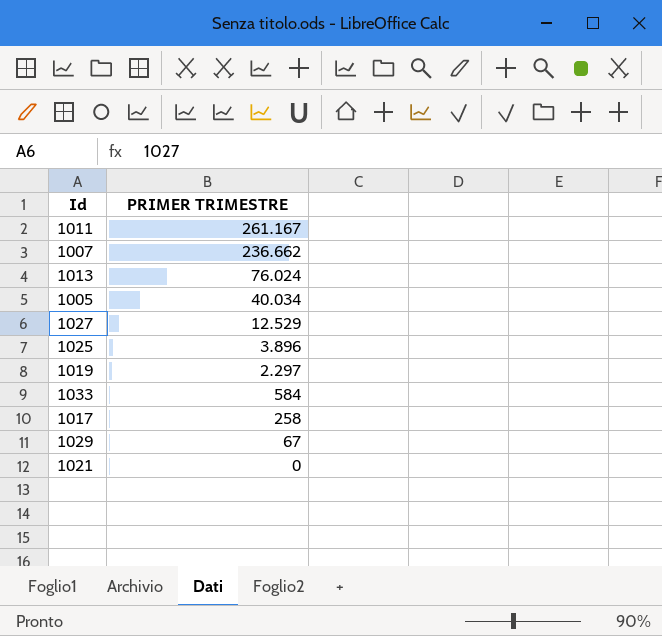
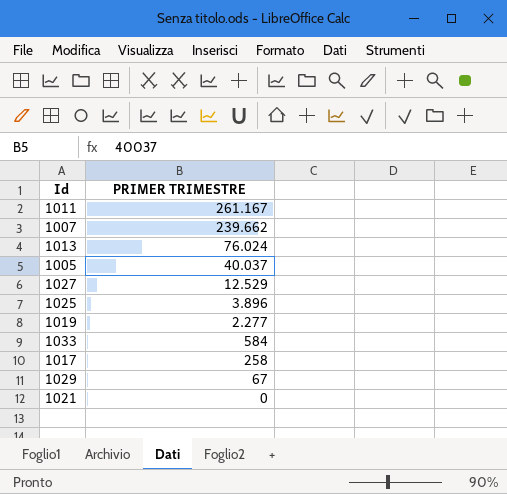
1007 | PRIMER TRIMESTRE: 236.662 -> 239.662
1005 | PRIMER TRIMESTRE: 40.034 -> 40.037
1019 | PRIMER TRIMESTRE: 2.297 -> 2.277

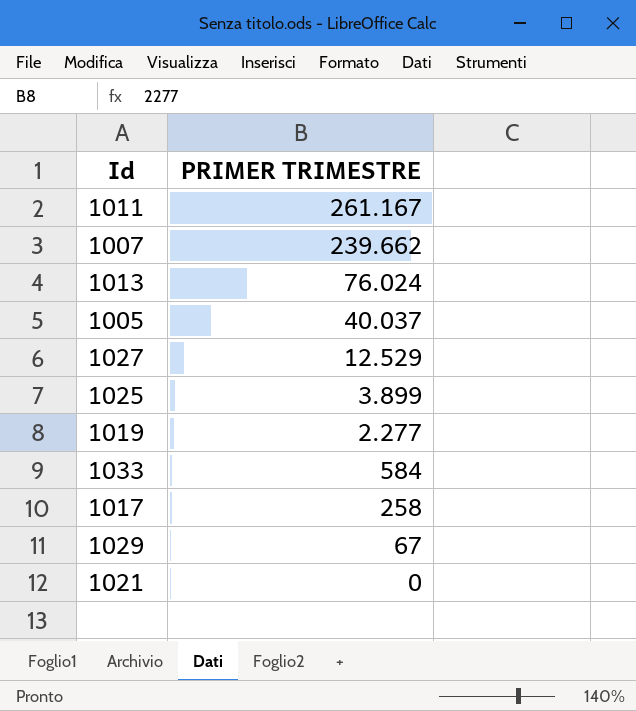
1025 | PRIMER TRIMESTRE: 3.896 -> 3.899

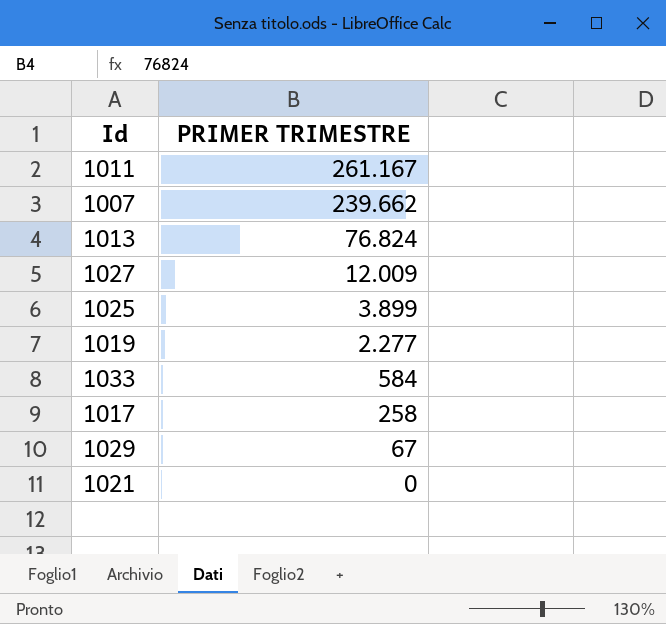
row 1005: 40.037 -> none
1013 | PRIMER TRIMESTRE: 76.024 -> 76.824
1027 | PRIMER TRIMESTRE: 12.529 -> 12.009

